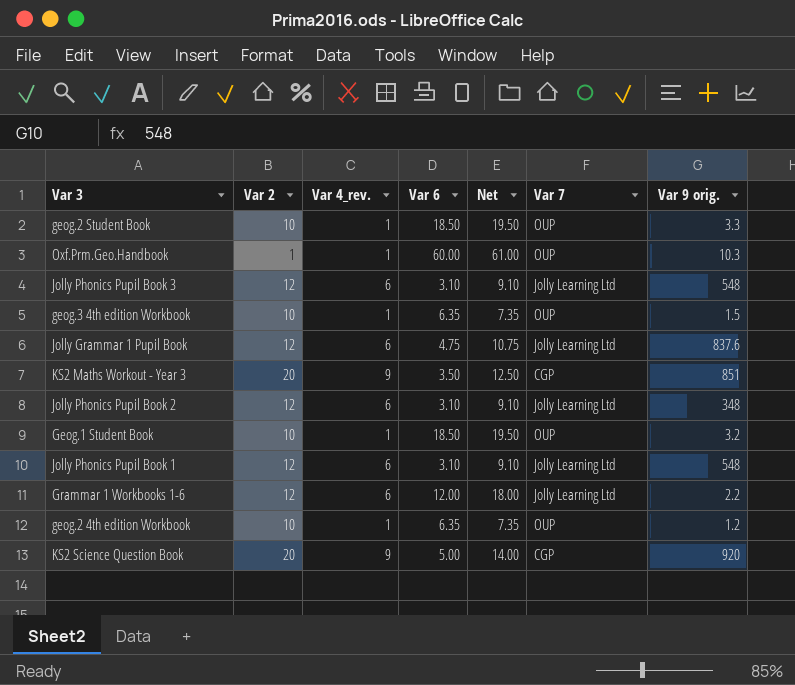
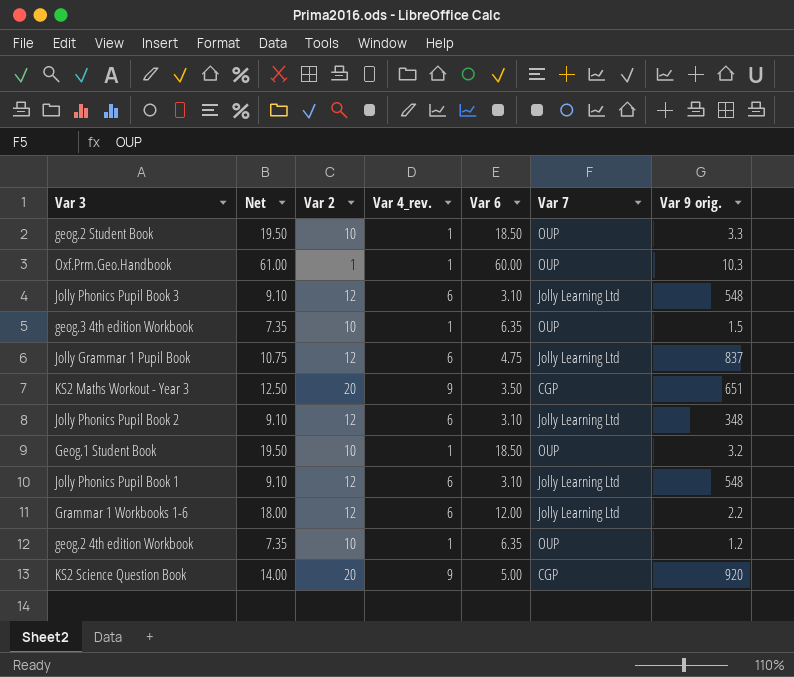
column Net | position: 5 -> 2
Jolly Grammar 1 Pupil Book | Var 9 orig.: 837.6 -> 837
KS2 Maths Workout - Year 3 | Var 9 orig.: 851 -> 651

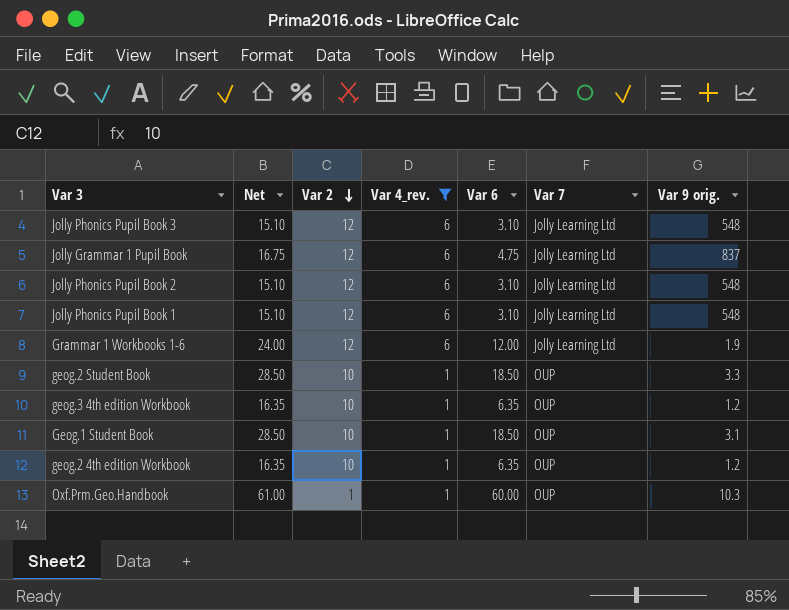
filter: none -> Var 4_rev. != 9
row order: none -> Var 2 descending
column Net | formula: [Var 4_rev.] + [Var 6] -> [Var 2] + [Var 6]
Jolly Phonics Pupil Book 2 | Var 9 orig.: 348 -> 548
Grammar 1 Workbooks 1-6 | Var 9 orig.: 2.2 -> 1.9
geog.3 4th edition Workbook | Var 9 orig.: 1.5 -> 1.2
Geog.1 Student Book | Var 9 orig.: 3.2 -> 3.1

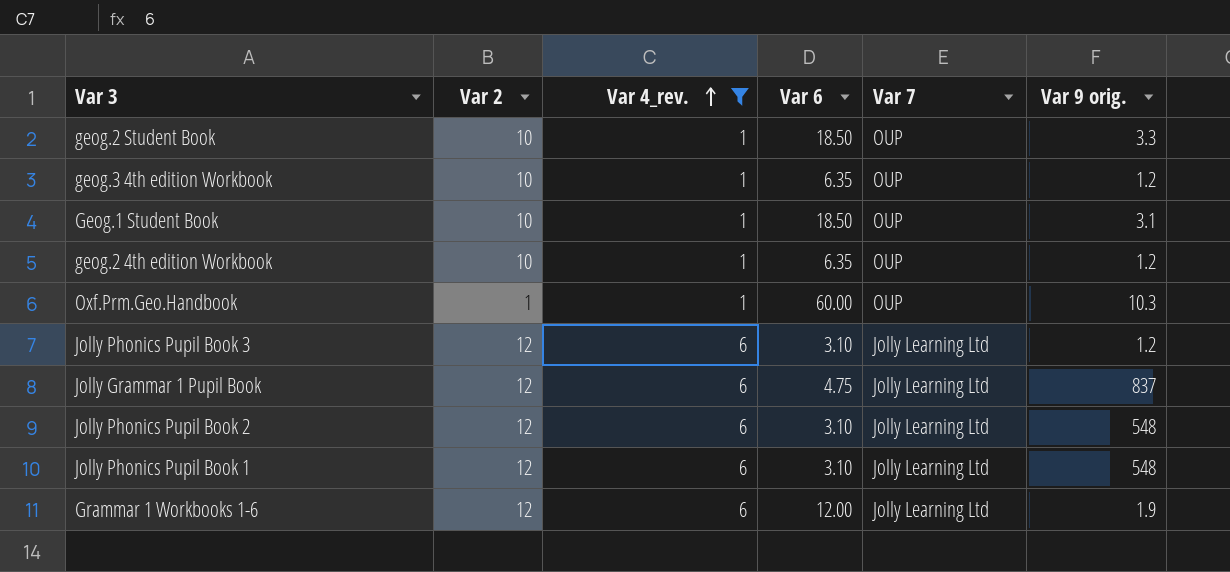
row order: Var 2 descending -> Var 4_rev. ascending
column Net | formula: [Var 2] + [Var 6] -> none
Jolly Phonics Pupil Book 3 | Var 9 orig.: 548 -> 1.2

